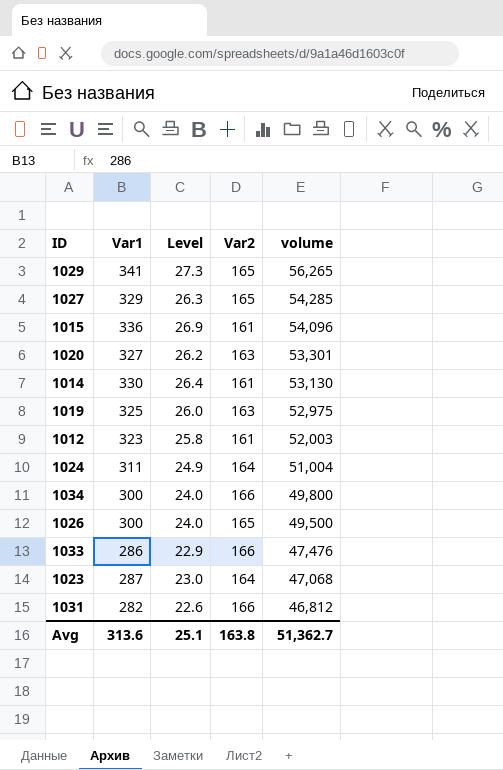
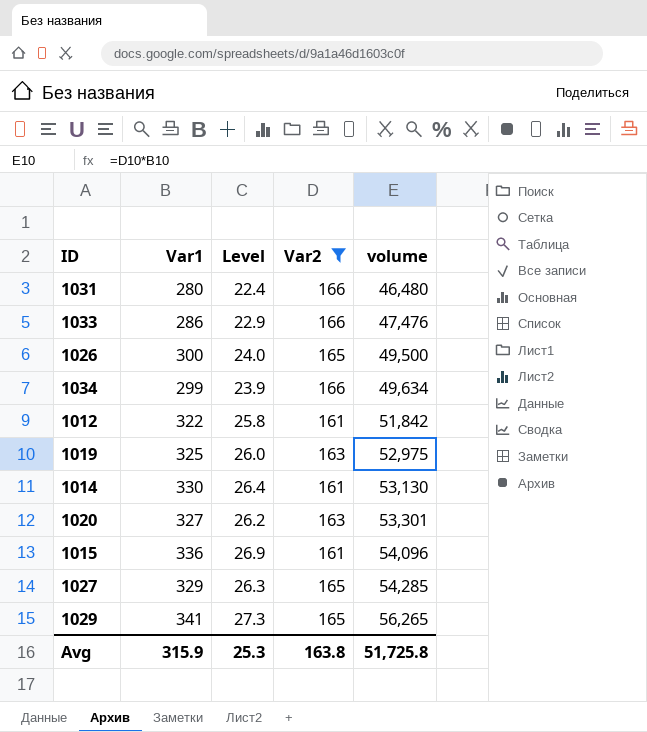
filter: none -> Var2 != 164
row order: volume descending -> volume ascending
1031 | Var1: 282 -> 280
1031 | Level: 22.6 -> 22.4
1031 | volume: 46,812 -> 46,480
1034 | Var1: 300 -> 299
1034 | Level: 24.0 -> 23.9
1034 | volume: 49,800 -> 49,634
1012 | Var1: 323 -> 322
1012 | volume: 52,003 -> 51,842
Avg | Var1: 313.6 -> 315.9
Avg | Level: 25.1 -> 25.3
Avg | volume: 51,362.7 -> 51,725.8

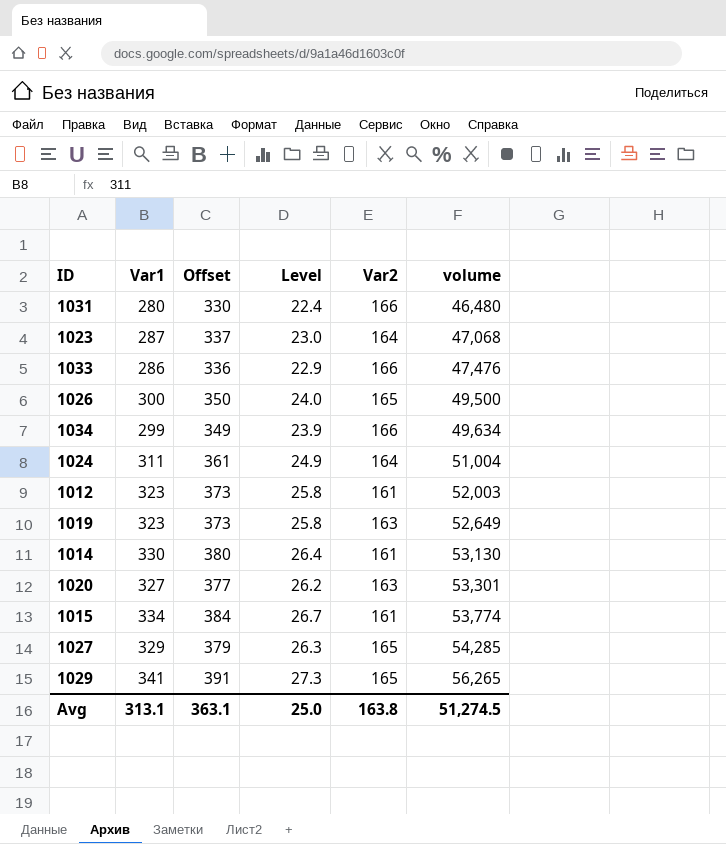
filter: Var2 != 164 -> none
column Offset | formula: none -> [Var1] + 50
1012 | Var1: 322 -> 323
1012 | volume: 51,842 -> 52,003
1019 | Var1: 325 -> 323
1019 | Level: 26.0 -> 25.8
1019 | volume: 52,975 -> 52,649
1015 | Var1: 336 -> 334
1015 | Level: 26.9 -> 26.7
1015 | volume: 54,096 -> 53,774
Avg | Var1: 315.9 -> 313.1
Avg | Level: 25.3 -> 25.0
Avg | volume: 51,725.8 -> 51,274.5

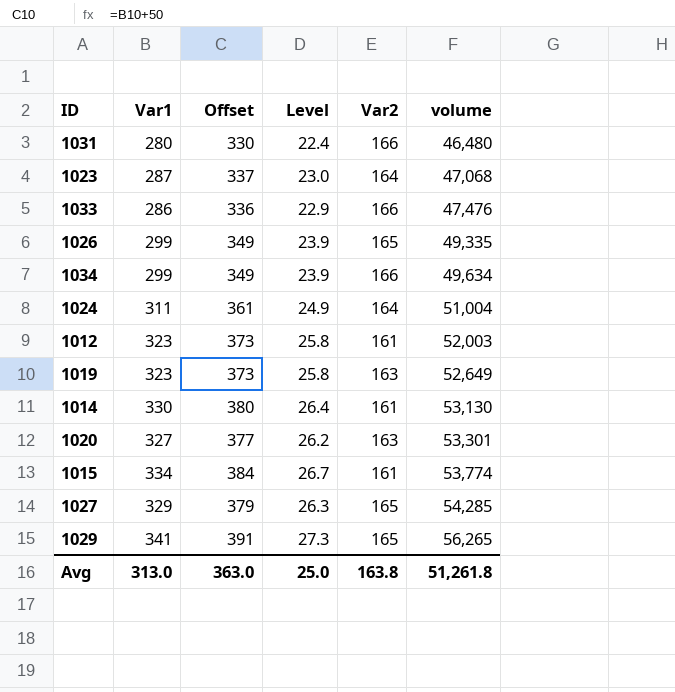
1026 | Var1: 300 -> 299
1026 | Offset: 350 -> 349
1026 | Level: 24.0 -> 23.9
1026 | volume: 49,500 -> 49,335
Avg | Var1: 313.1 -> 313.0
Avg | Offset: 363.1 -> 363.0
Avg | volume: 51,274.5 -> 51,261.8

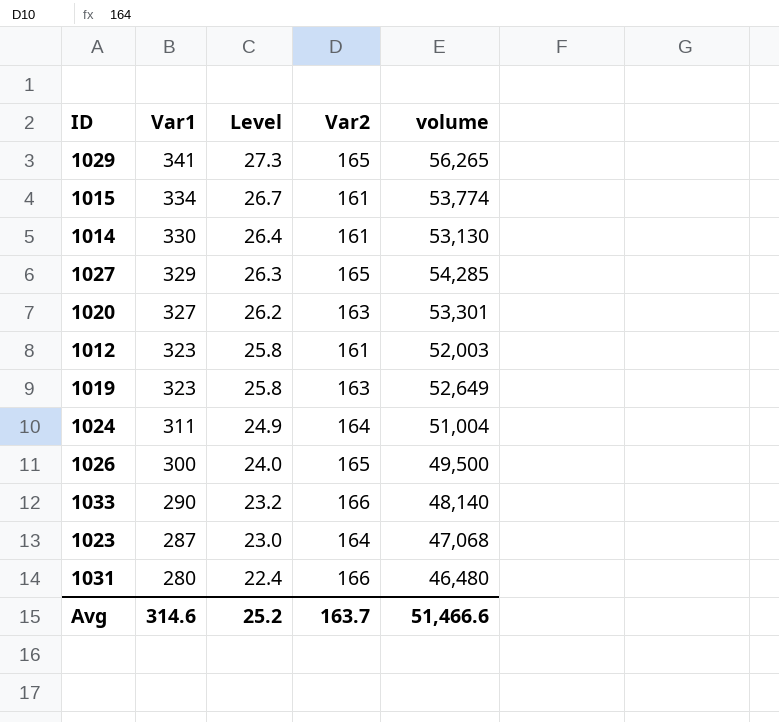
row order: volume ascending -> Var1 descending
column Offset | formula: [Var1] + 50 -> none
row 1034: 299 | 349 | 23.9 | 166 | 49,634 -> none
1026 | Var1: 299 -> 300
1026 | Level: 23.9 -> 24.0
1026 | volume: 49,335 -> 49,500
1033 | Var1: 286 -> 290
1033 | Level: 22.9 -> 23.2
1033 | volume: 47,476 -> 48,140
Avg | Var1: 313.0 -> 314.6
Avg | Level: 25.0 -> 25.2
Avg | Var2: 163.8 -> 163.7
Avg | volume: 51,261.8 -> 51,466.6

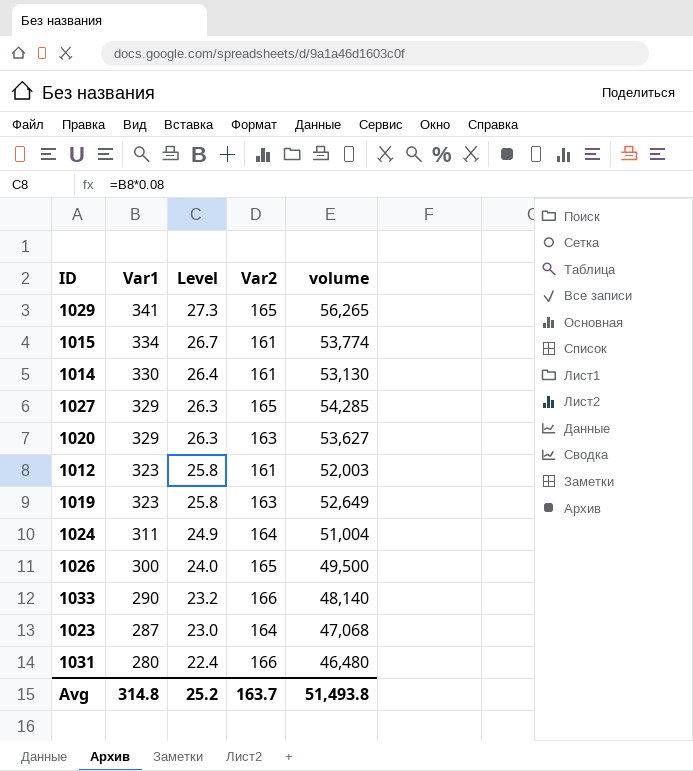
1020 | Var1: 327 -> 329
1020 | Level: 26.2 -> 26.3
1020 | volume: 53,301 -> 53,627
Avg | Var1: 314.6 -> 314.8
Avg | volume: 51,466.6 -> 51,493.8

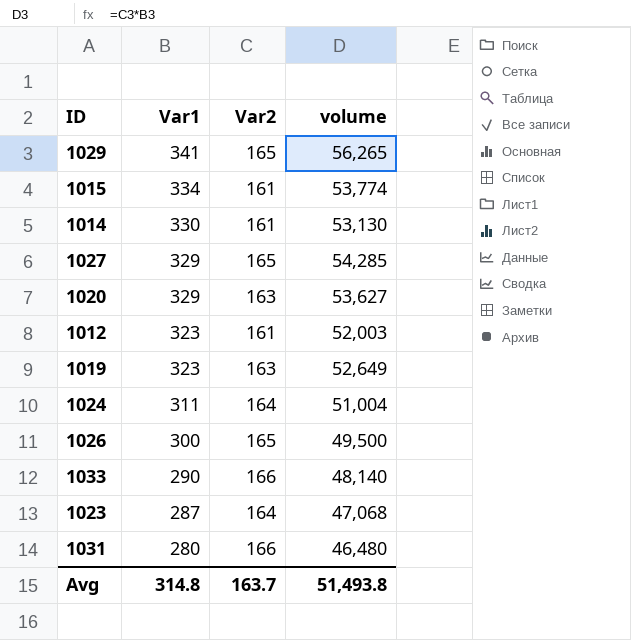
column Level | formula: [Var1] * 0.08 -> none

